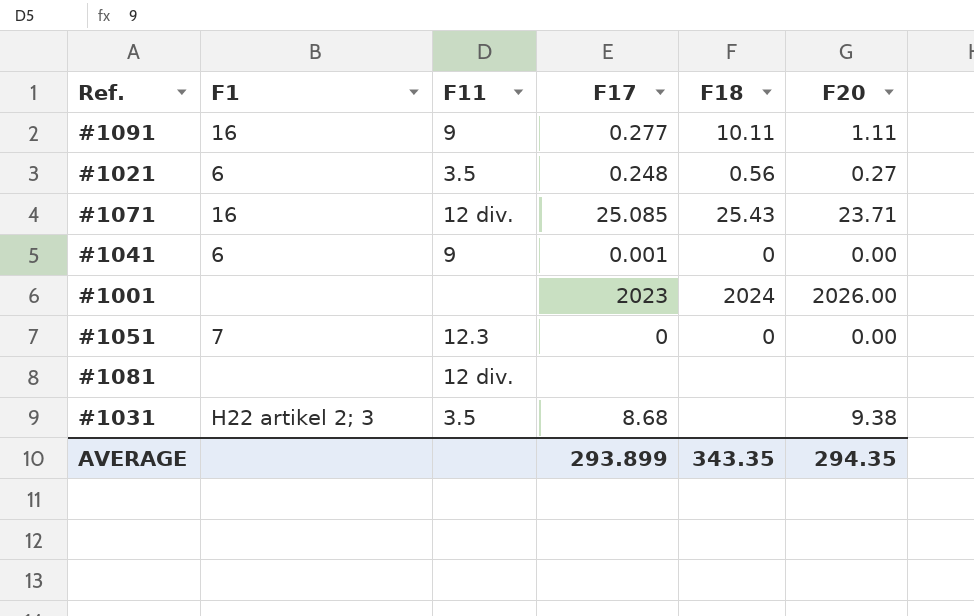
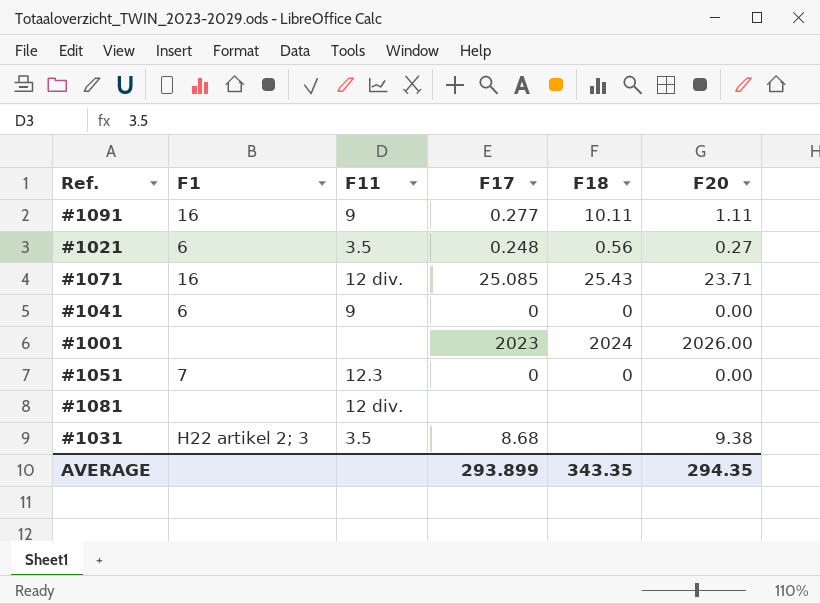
#1041 | F17: 0.001 -> 0

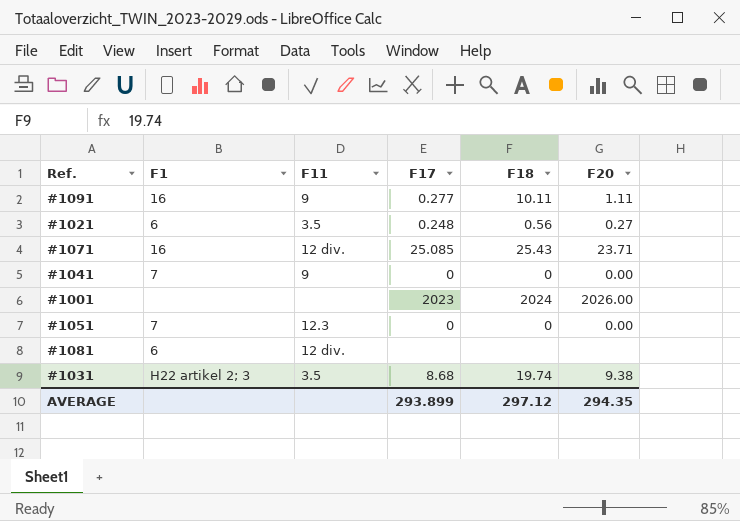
#1041 | F1: 6 -> 7
#1081 | F1: none -> 6
#1031 | F18: none -> 19.74
AVERAGE | F18: 343.35 -> 297.12

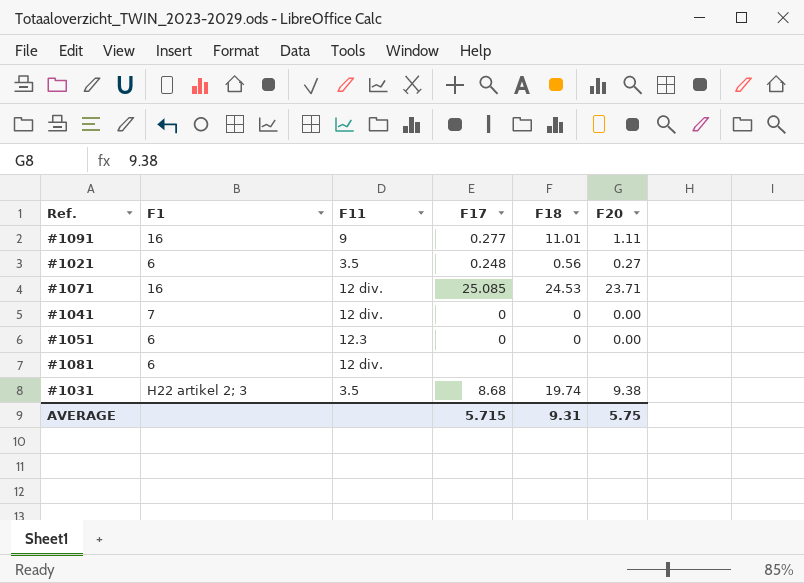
row #1001: none | none | 2023 | 2024 | 2026.00 -> none
#1091 | F18: 10.11 -> 11.01
#1071 | F18: 25.43 -> 24.53
#1041 | F11: 9 -> 12 div.
#1051 | F1: 7 -> 6
AVERAGE | F17: 293.899 -> 5.715
AVERAGE | F18: 297.12 -> 9.31
AVERAGE | F20: 294.35 -> 5.75

